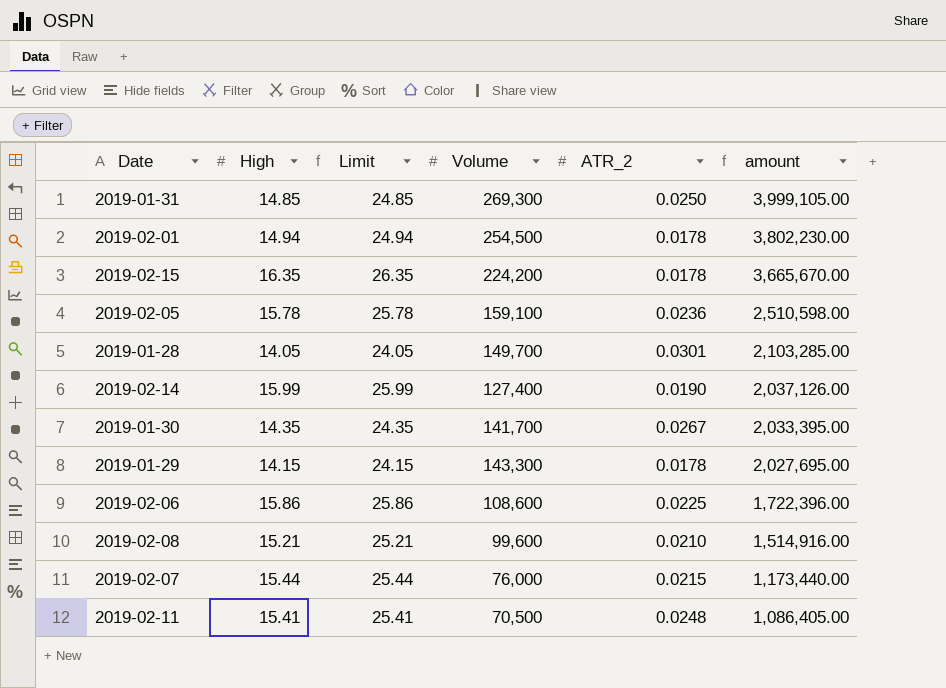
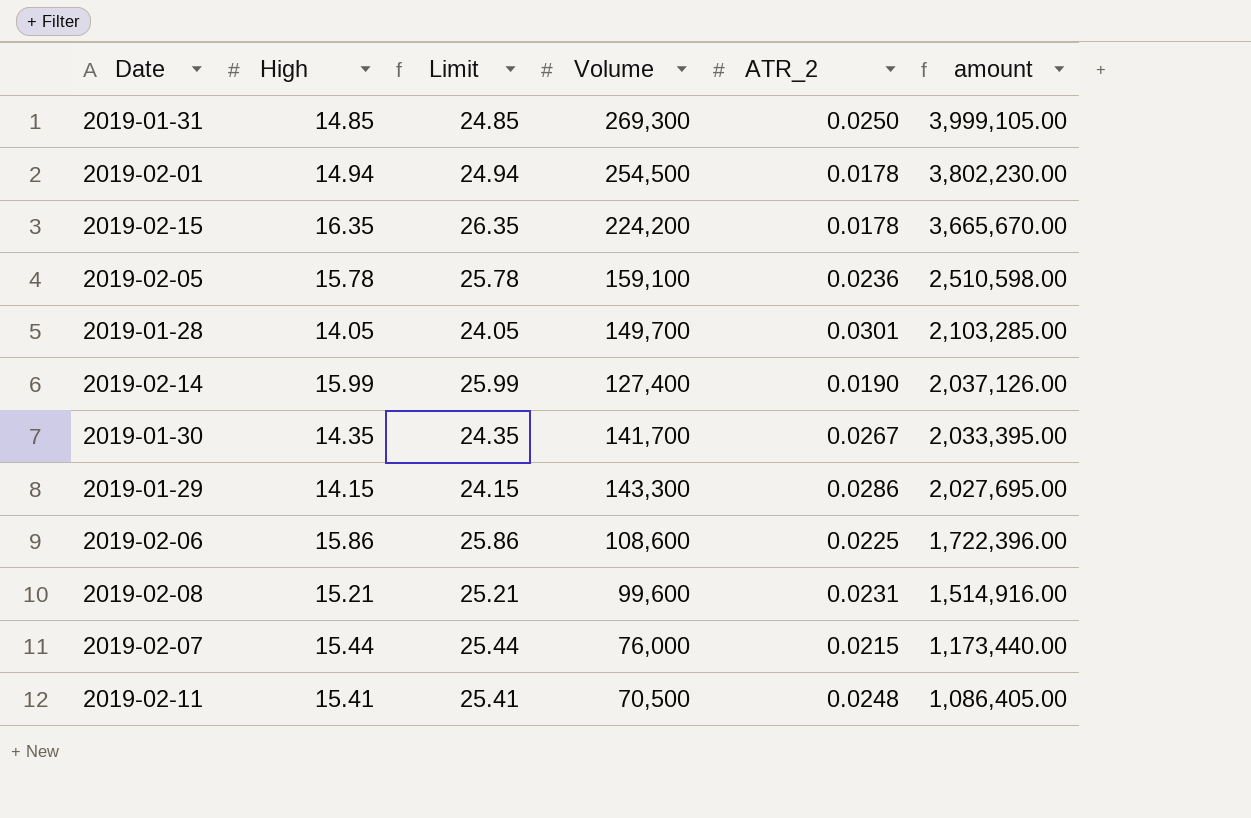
2019-01-29 | ATR_2: 0.0178 -> 0.0286
2019-02-08 | ATR_2: 0.0210 -> 0.0231

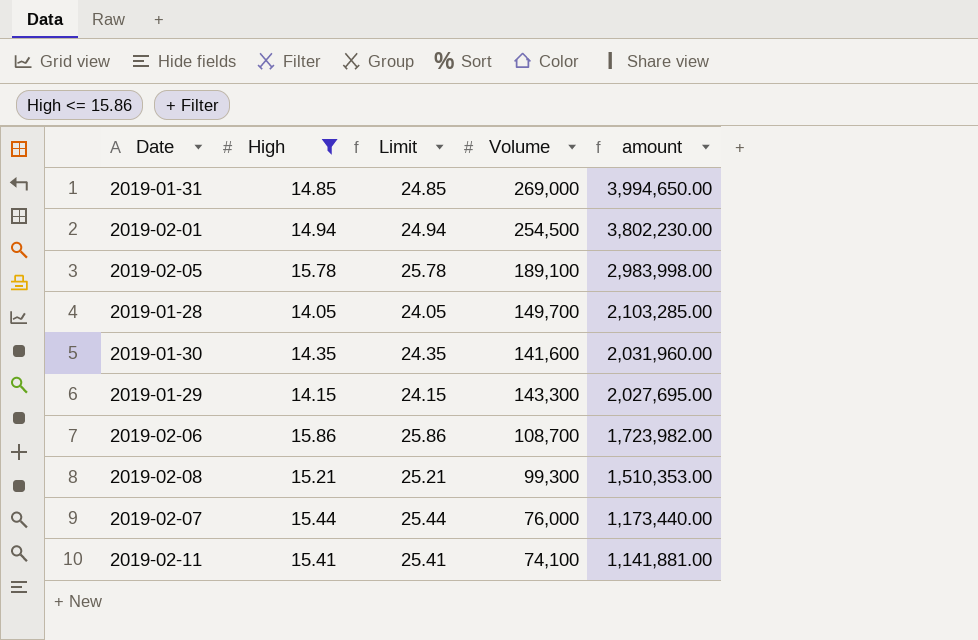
filter: none -> High <= 15.86
column ATR_2 | position: 5 -> none
2019-01-31 | Volume: 269,300 -> 269,000
2019-01-31 | amount: 3,999,105.00 -> 3,994,650.00
2019-02-05 | Volume: 159,100 -> 189,100
2019-02-05 | amount: 2,510,598.00 -> 2,983,998.00
2019-01-30 | Volume: 141,700 -> 141,600
2019-01-30 | amount: 2,033,395.00 -> 2,031,960.00
2019-02-06 | Volume: 108,600 -> 108,700
2019-02-06 | amount: 1,722,396.00 -> 1,723,982.00
2019-02-08 | Volume: 99,600 -> 99,300
2019-02-08 | amount: 1,514,916.00 -> 1,510,353.00
2019-02-11 | Volume: 70,500 -> 74,100
2019-02-11 | amount: 1,086,405.00 -> 1,141,881.00

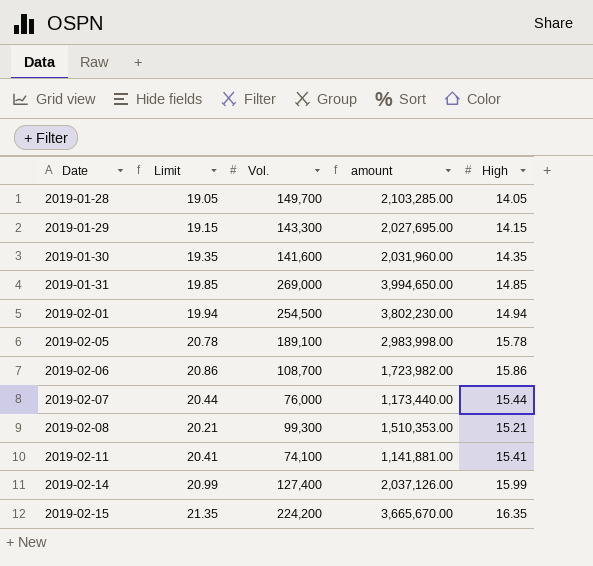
filter: High <= 15.86 -> none
row order: amount descending -> Date ascending
column Limit | formula: [High] + 10 -> [High] + 5
column name: Volume -> Vol.
column High | position: 2 -> 5

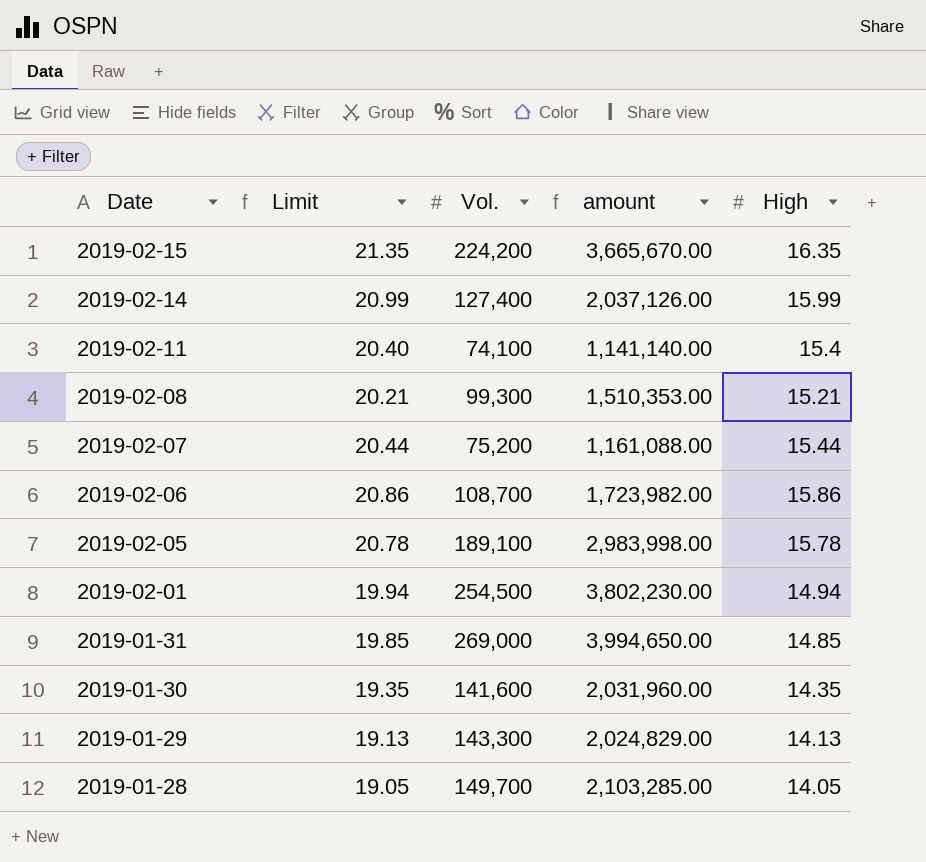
row order: Date ascending -> Date descending
2019-02-11 | Limit: 20.41 -> 20.40
2019-02-11 | amount: 1,141,881.00 -> 1,141,140.00
2019-02-11 | High: 15.41 -> 15.4
2019-02-07 | Vol.: 76,000 -> 75,200
2019-02-07 | amount: 1,173,440.00 -> 1,161,088.00
2019-01-29 | Limit: 19.15 -> 19.13
2019-01-29 | amount: 2,027,695.00 -> 2,024,829.00
2019-01-29 | High: 14.15 -> 14.13

